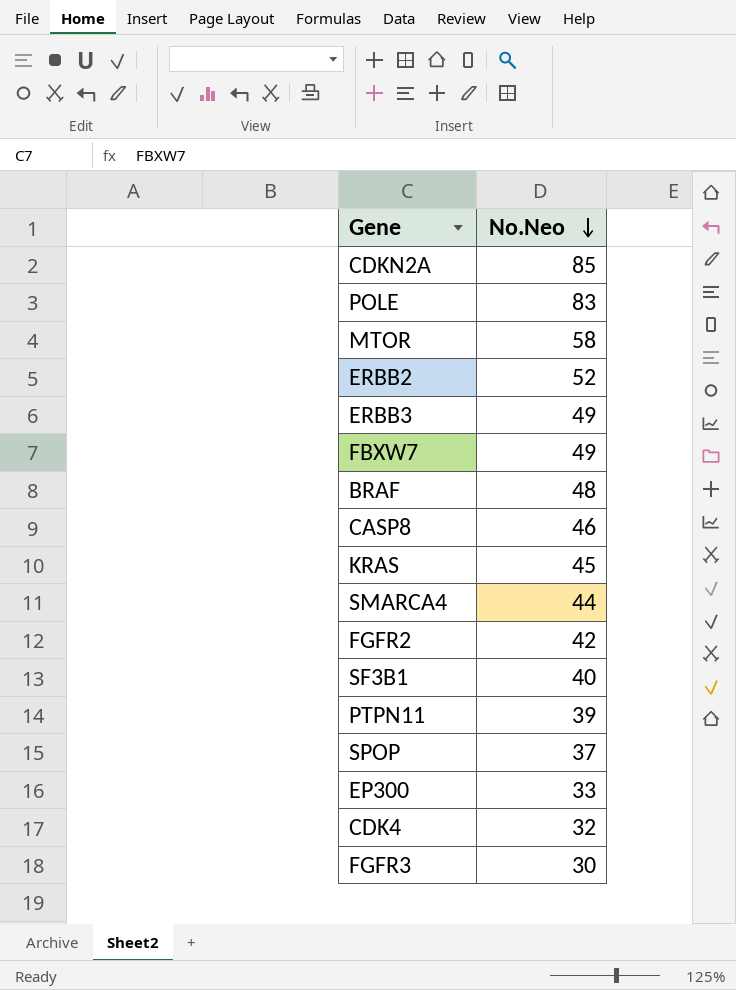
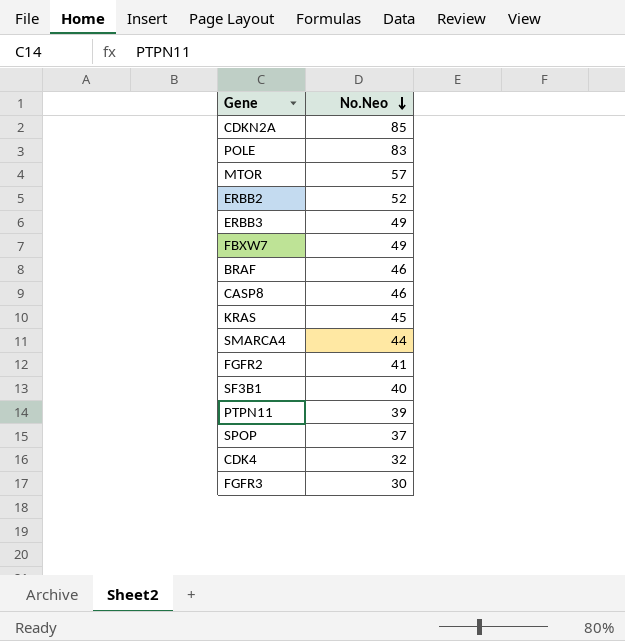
row EP300: 33 -> none
MTOR | No.Neo: 58 -> 57
BRAF | No.Neo: 48 -> 46
FGFR2 | No.Neo: 42 -> 41

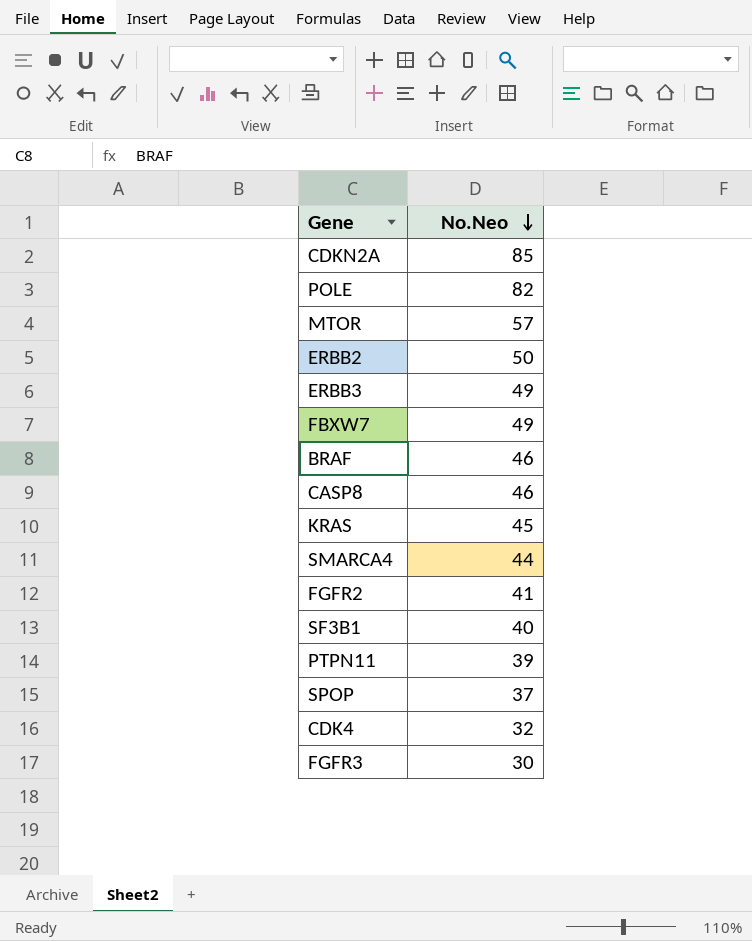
POLE | No.Neo: 83 -> 82
ERBB2 | No.Neo: 52 -> 50

